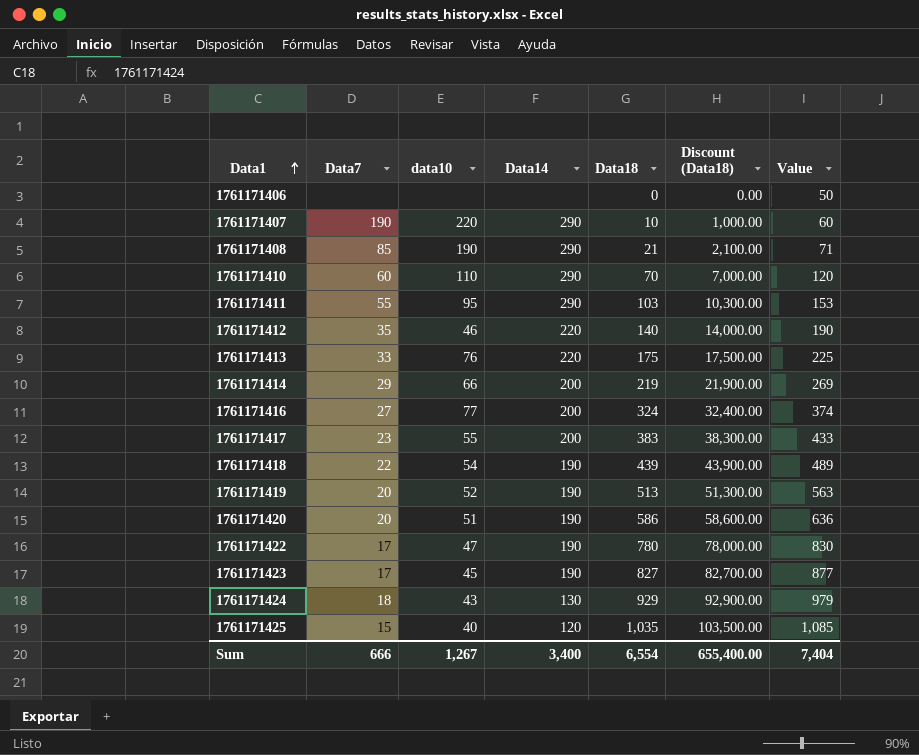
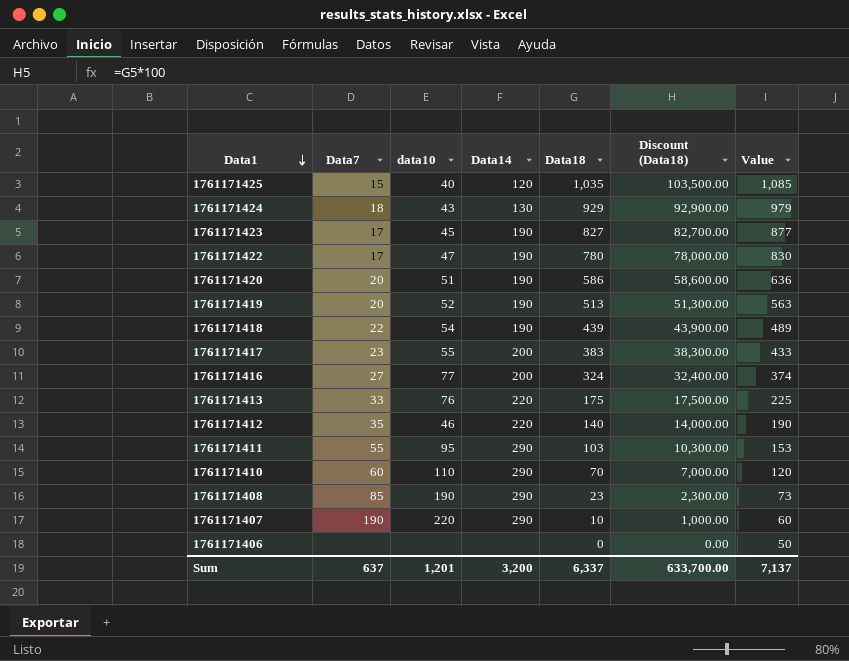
row order: Data1 ascending -> Data1 descending
row 1761171414: 29 | 66 | 200 | 219 | 21,900.00 | 269 -> none
1761171408 | Data18: 21 -> 23
1761171408 | Discount (Data18): 2,100.00 -> 2,300.00
1761171408 | Value: 71 -> 73
Sum | Data7: 666 -> 637
Sum | data10: 1,267 -> 1,201
Sum | Data14: 3,400 -> 3,200
Sum | Data18: 6,554 -> 6,337
Sum | Discount (Data18): 655,400.00 -> 633,700.00
Sum | Value: 7,404 -> 7,137

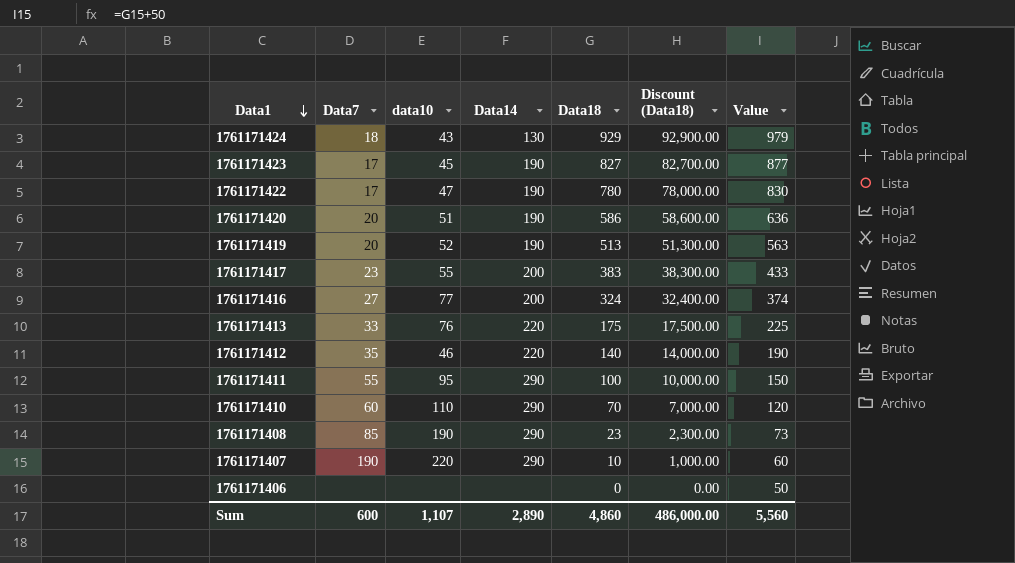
row 1761171425: 15 | 40 | 120 | 1,035 | 103,500.00 | 1,085 -> none
row 1761171418: 22 | 54 | 190 | 439 | 43,900.00 | 489 -> none
1761171411 | Data18: 103 -> 100
1761171411 | Discount (Data18): 10,300.00 -> 10,000.00
1761171411 | Value: 153 -> 150
Sum | Data7: 637 -> 600
Sum | data10: 1,201 -> 1,107
Sum | Data14: 3,200 -> 2,890
Sum | Data18: 6,337 -> 4,860
Sum | Discount (Data18): 633,700.00 -> 486,000.00
Sum | Value: 7,137 -> 5,560

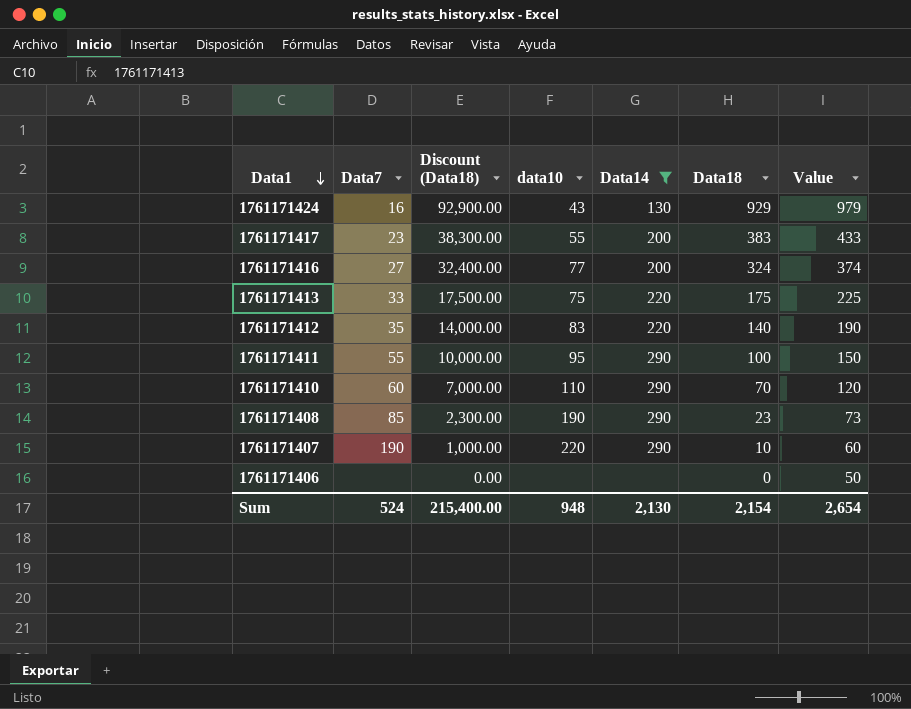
filter: none -> Data14 != 190
column Discount (Data18) | position: 6 -> 3
1761171424 | Data7: 18 -> 16
1761171413 | data10: 76 -> 75
1761171412 | data10: 46 -> 83
Sum | Data7: 600 -> 524
Sum | Discount (Data18): 486,000.00 -> 215,400.00
Sum | data10: 1,107 -> 948
Sum | Data14: 2,890 -> 2,130
Sum | Data18: 4,860 -> 2,154
Sum | Value: 5,560 -> 2,654

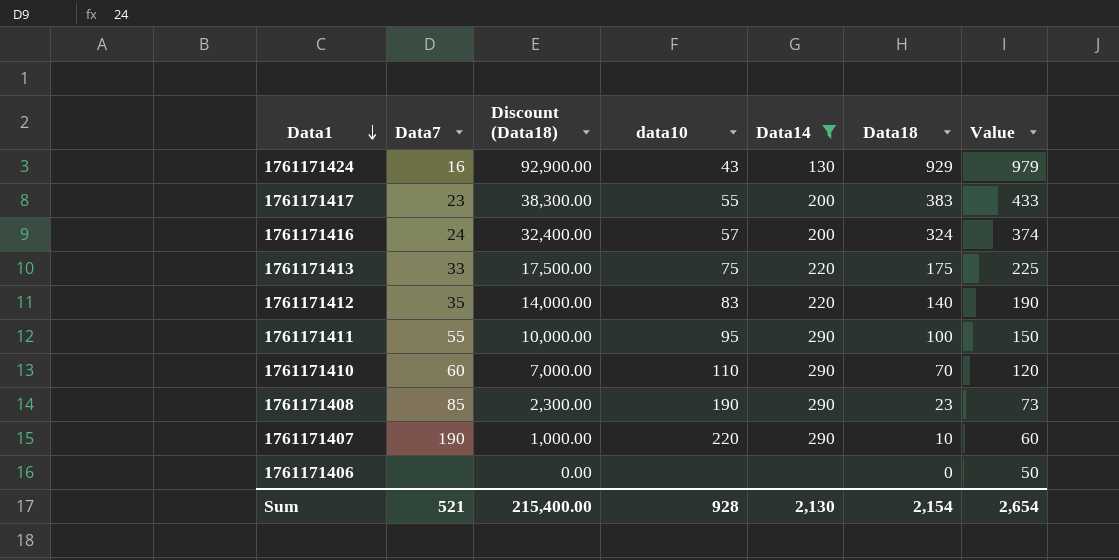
1761171416 | Data7: 27 -> 24
1761171416 | data10: 77 -> 57
Sum | Data7: 524 -> 521
Sum | data10: 948 -> 928

